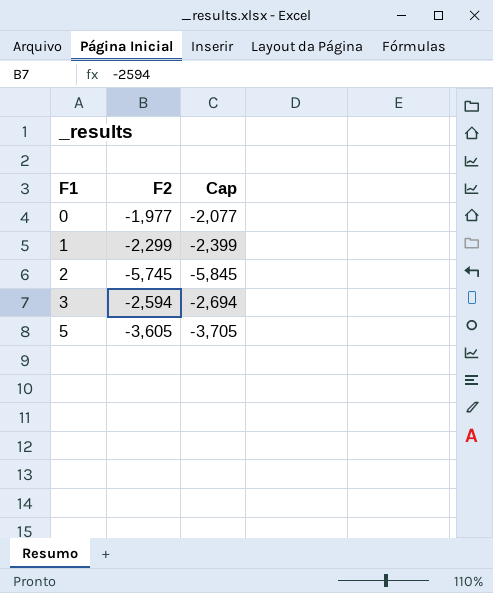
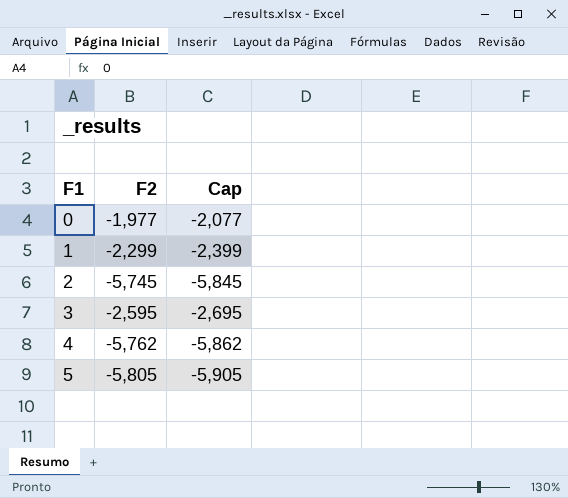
3 | F2: -2,594 -> -2,595
3 | Cap: -2,694 -> -2,695
row 4: none -> -5,762 | -5,862
5 | F2: -3,605 -> -5,805
5 | Cap: -3,705 -> -5,905

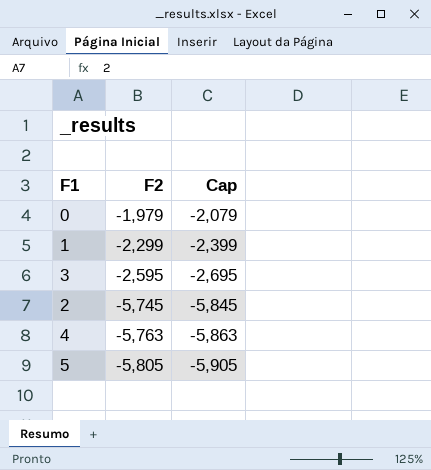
row order: F1 ascending -> F2 descending
0 | F2: -1,977 -> -1,979
0 | Cap: -2,077 -> -2,079
4 | F2: -5,762 -> -5,763
4 | Cap: -5,862 -> -5,863

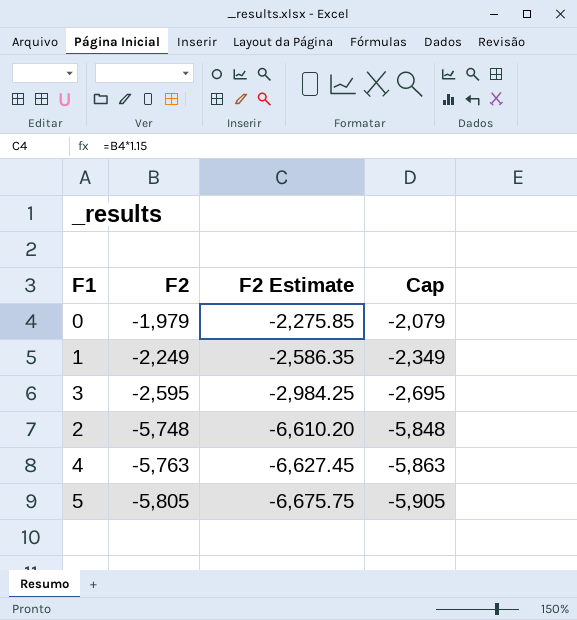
column F2 Estimate | formula: none -> [F2] * 1.15
1 | F2: -2,299 -> -2,249
1 | Cap: -2,399 -> -2,349
2 | F2: -5,745 -> -5,748
2 | Cap: -5,845 -> -5,848

